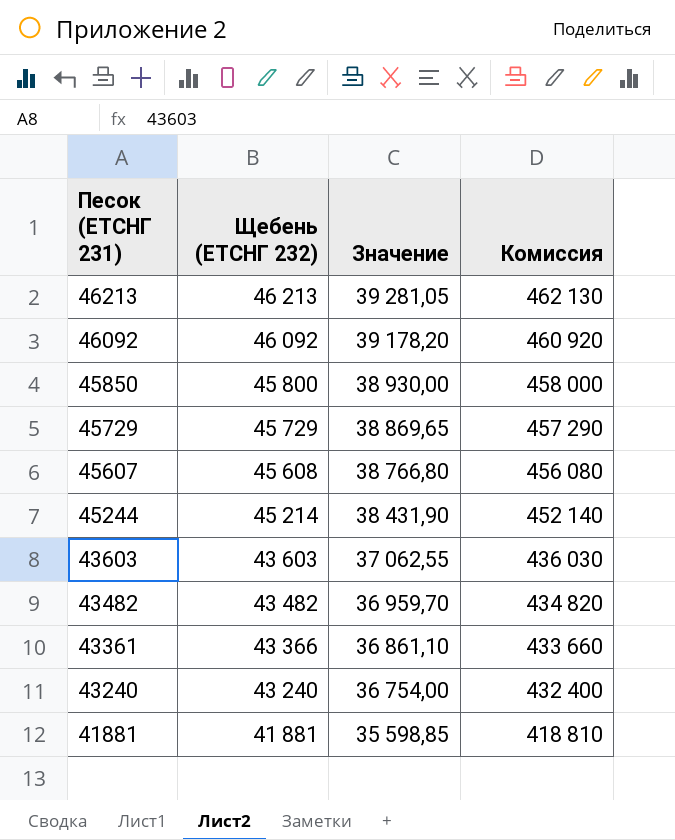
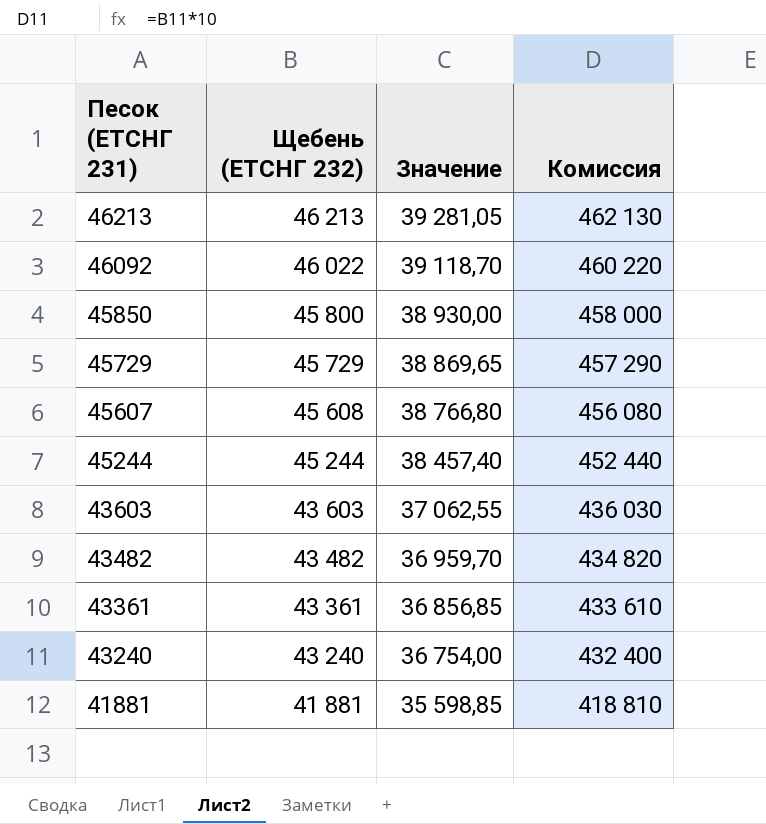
46092 | Щебень (ЕТСНГ 232): 46 092 -> 46 022
46092 | Значение: 39 178,20 -> 39 118,70
46092 | Комиссия: 460 920 -> 460 220
45244 | Щебень (ЕТСНГ 232): 45 214 -> 45 244
45244 | Значение: 38 431,90 -> 38 457,40
45244 | Комиссия: 452 140 -> 452 440
43361 | Щебень (ЕТСНГ 232): 43 366 -> 43 361
43361 | Значение: 36 861,10 -> 36 856,85
43361 | Комиссия: 433 660 -> 433 610

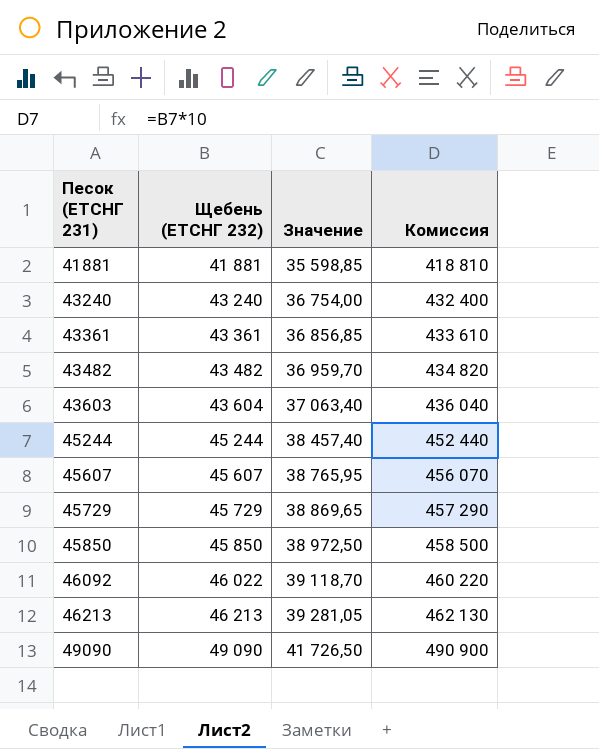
row order: Песок (ЕТСНГ 231) descending -> Песок (ЕТСНГ 231) ascending
43603 | Щебень (ЕТСНГ 232): 43 603 -> 43 604
43603 | Значение: 37 062,55 -> 37 063,40
43603 | Комиссия: 436 030 -> 436 040
45607 | Щебень (ЕТСНГ 232): 45 608 -> 45 607
45607 | Значение: 38 766,80 -> 38 765,95
45607 | Комиссия: 456 080 -> 456 070
45850 | Щебень (ЕТСНГ 232): 45 800 -> 45 850
45850 | Значение: 38 930,00 -> 38 972,50
45850 | Комиссия: 458 000 -> 458 500
row 49090: none -> 49 090 | 41 726,50 | 490 900

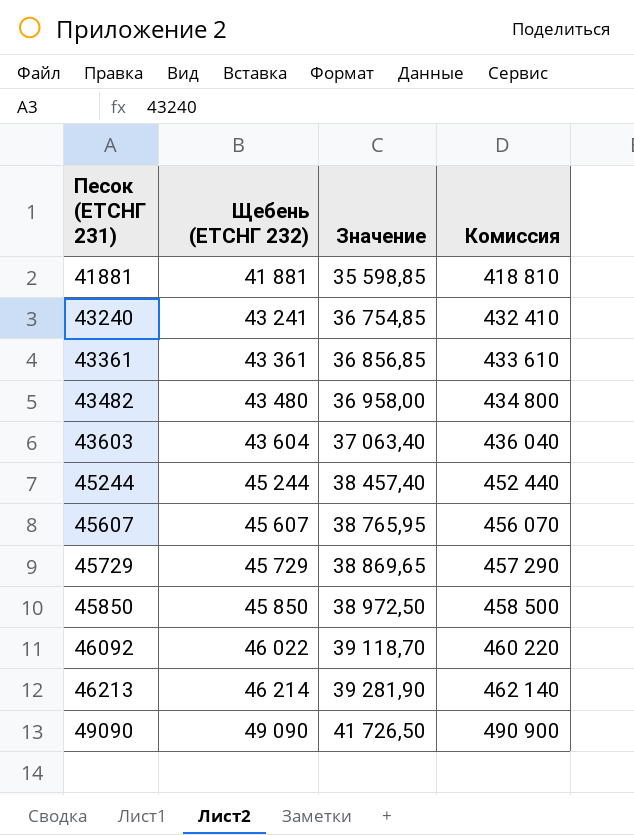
43240 | Щебень (ЕТСНГ 232): 43 240 -> 43 241
43240 | Значение: 36 754,00 -> 36 754,85
43240 | Комиссия: 432 400 -> 432 410
43482 | Щебень (ЕТСНГ 232): 43 482 -> 43 480
43482 | Значение: 36 959,70 -> 36 958,00
43482 | Комиссия: 434 820 -> 434 800
46213 | Щебень (ЕТСНГ 232): 46 213 -> 46 214
46213 | Значение: 39 281,05 -> 39 281,90
46213 | Комиссия: 462 130 -> 462 140

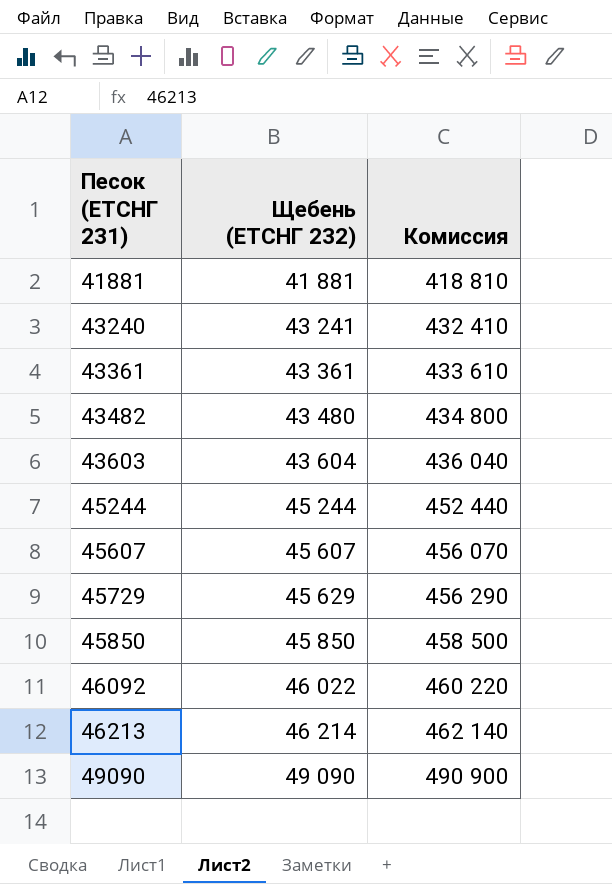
column Значение | formula: [Щебень (ЕТСНГ 232)] * 0,85 -> none
45729 | Щебень (ЕТСНГ 232): 45 729 -> 45 629
45729 | Комиссия: 457 290 -> 456 290

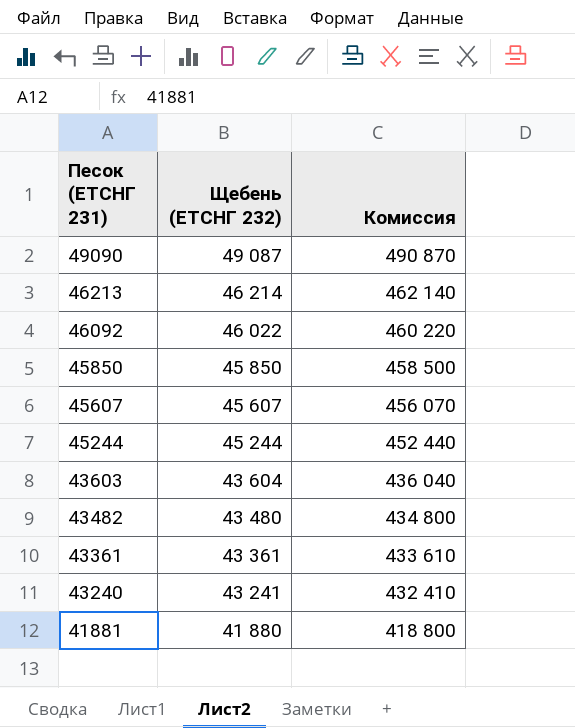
row order: Песок (ЕТСНГ 231) ascending -> Песок (ЕТСНГ 231) descending
row 45729: 45 629 | 456 290 -> none
49090 | Щебень (ЕТСНГ 232): 49 090 -> 49 087
49090 | Комиссия: 490 900 -> 490 870
41881 | Щебень (ЕТСНГ 232): 41 881 -> 41 880
41881 | Комиссия: 418 810 -> 418 800

